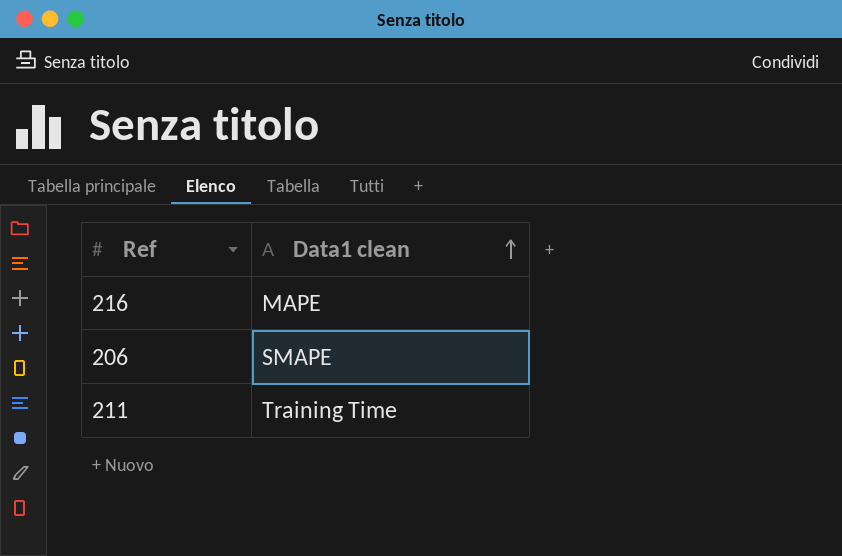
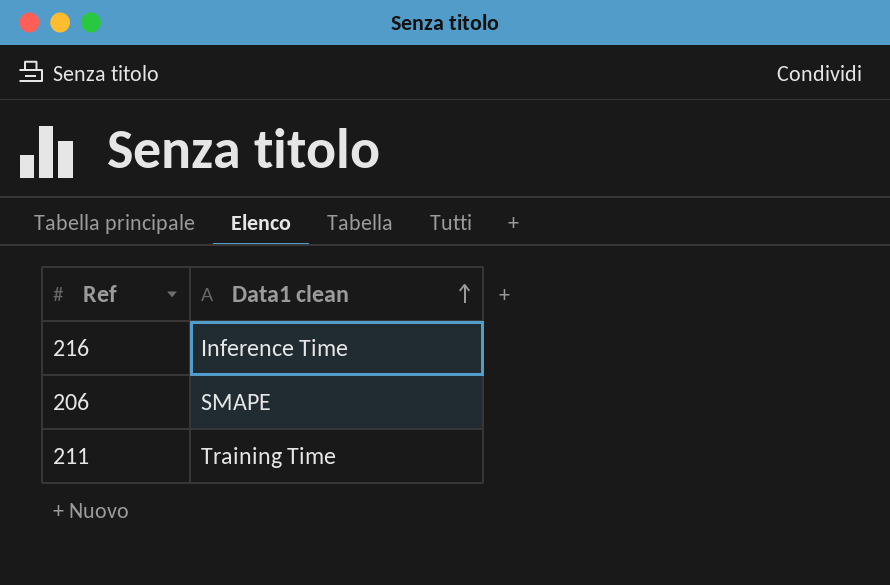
216 | Data1 clean: MAPE -> Inference Time

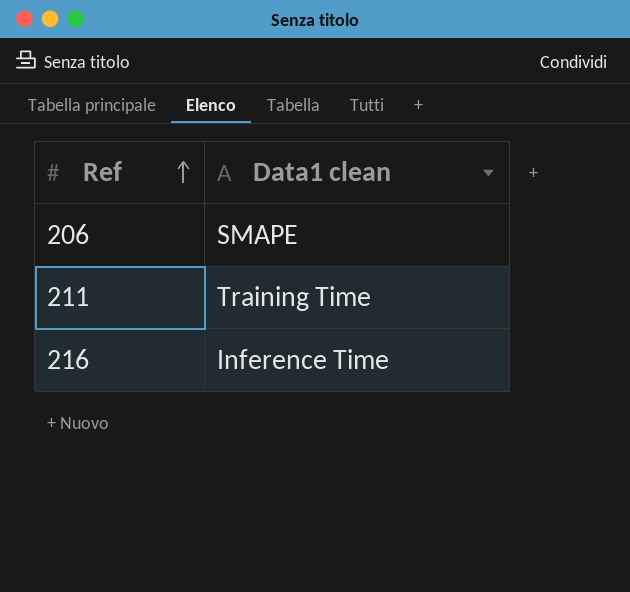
row order: Data1 clean ascending -> Ref ascending

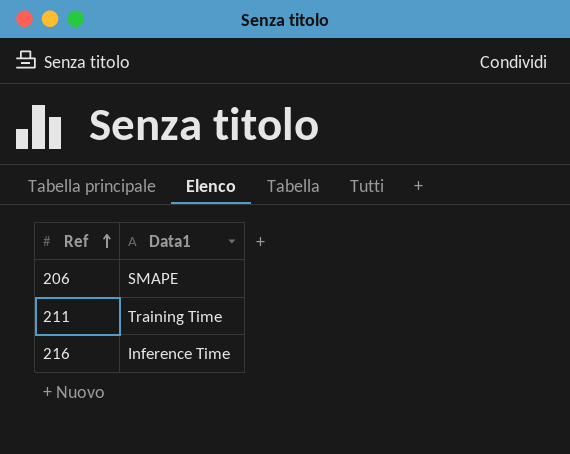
column name: Data1 clean -> Data1

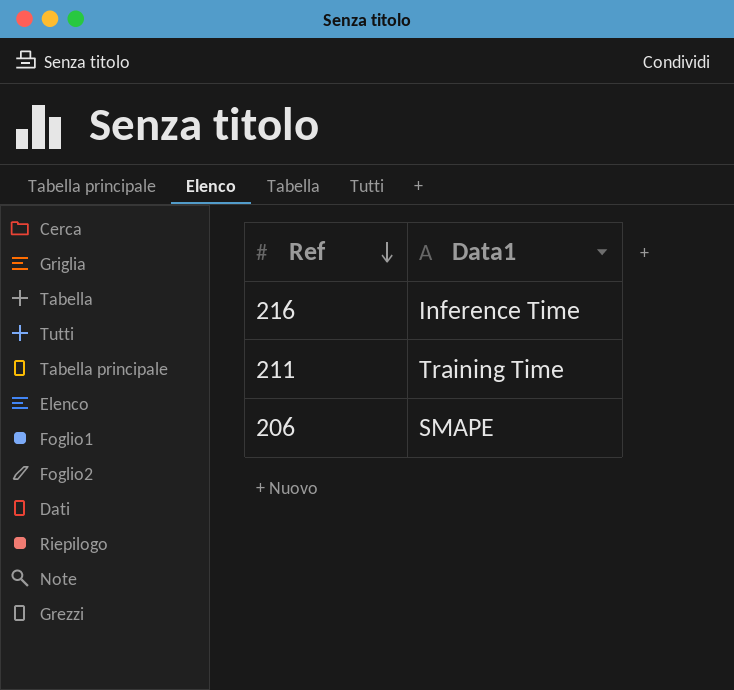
row order: Ref ascending -> Ref descending

